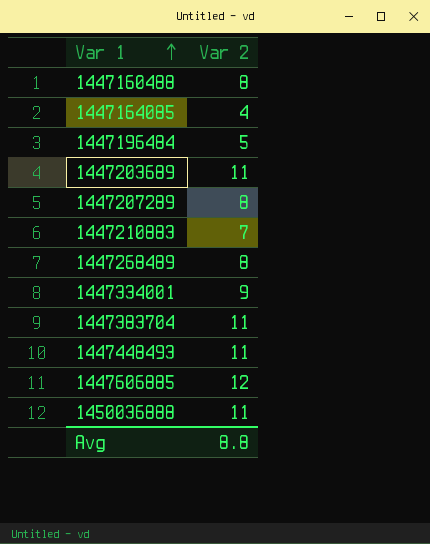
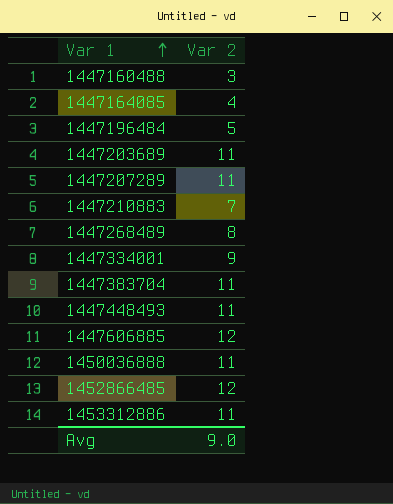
1447160488 | Var 2: 8 -> 3
1447207289 | Var 2: 8 -> 11
row 1452866485: none -> 12
row 1453312886: none -> 11
Avg | Var 2: 8.8 -> 9.0

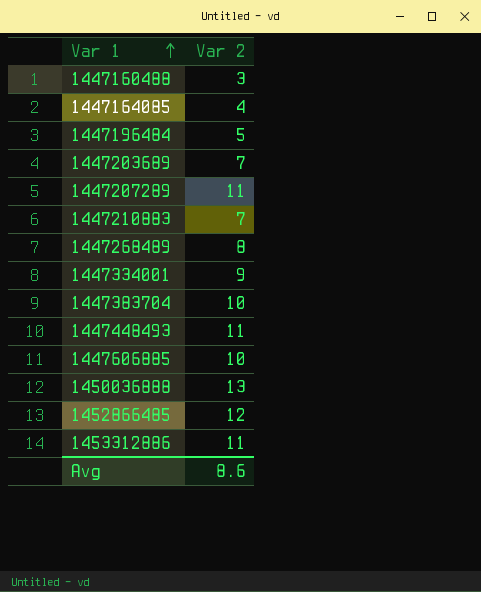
1447203689 | Var 2: 11 -> 7
1447383704 | Var 2: 11 -> 10
1447606885 | Var 2: 12 -> 10
1450036888 | Var 2: 11 -> 13
Avg | Var 2: 9.0 -> 8.6

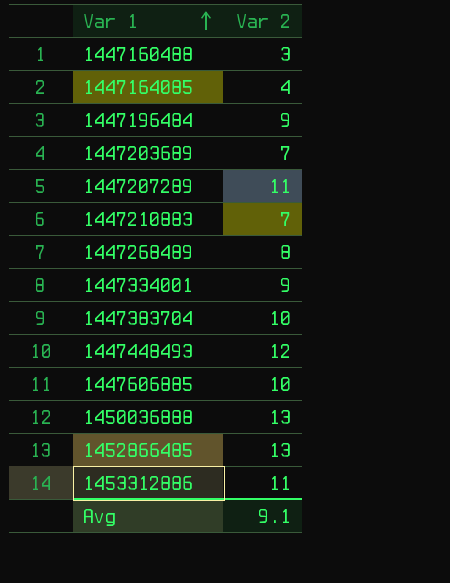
1447196484 | Var 2: 5 -> 9
1447448493 | Var 2: 11 -> 12
1452866485 | Var 2: 12 -> 13
Avg | Var 2: 8.6 -> 9.1

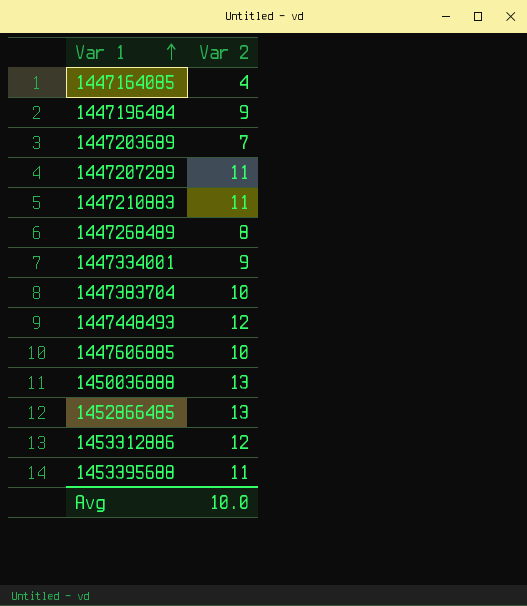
row 1447160488: 3 -> none
1447210883 | Var 2: 7 -> 11
1453312886 | Var 2: 11 -> 12
row 1453395688: none -> 11
Avg | Var 2: 9.1 -> 10.0

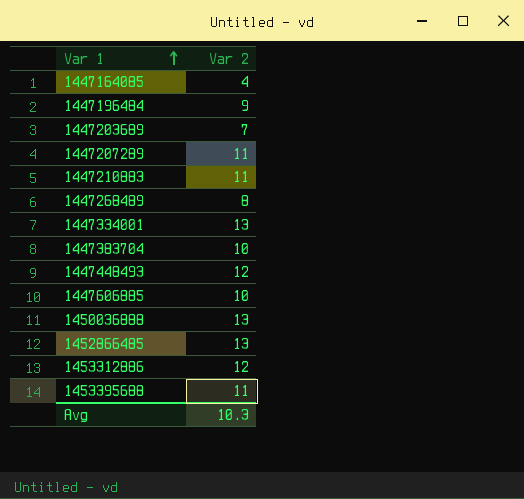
1447334001 | Var 2: 9 -> 13
Avg | Var 2: 10.0 -> 10.3

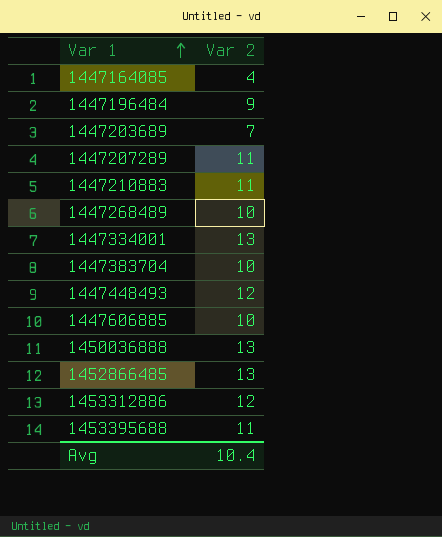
1447268489 | Var 2: 8 -> 10
Avg | Var 2: 10.3 -> 10.4

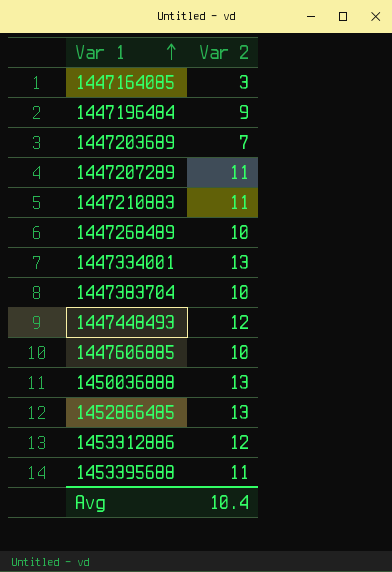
1447164085 | Var 2: 4 -> 3

